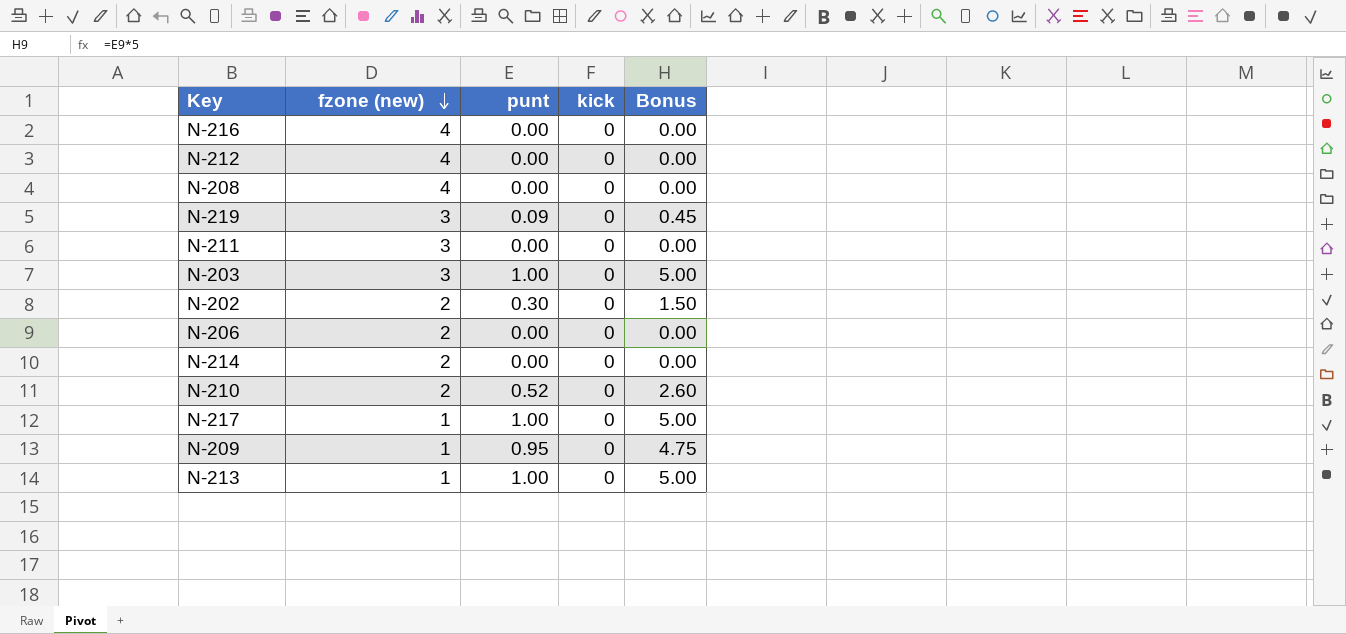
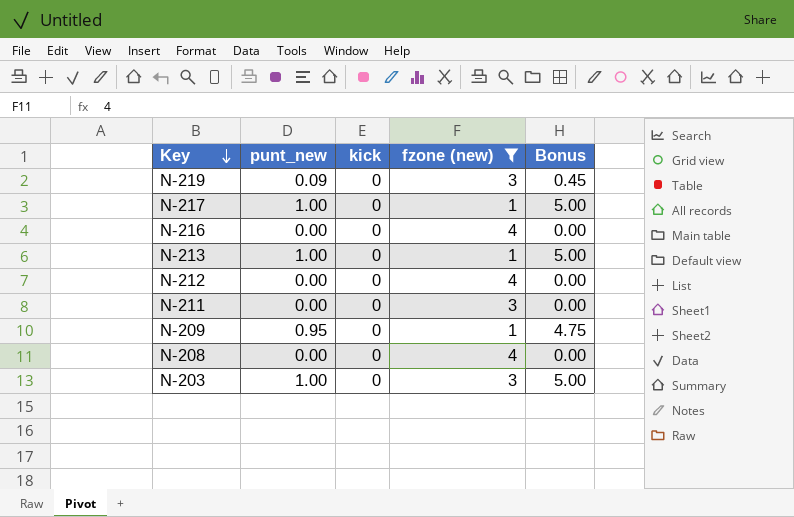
filter: none -> fzone (new) != 2
row order: fzone (new) descending -> Key descending
column name: punt -> punt_new
column fzone (new) | position: 2 -> 4

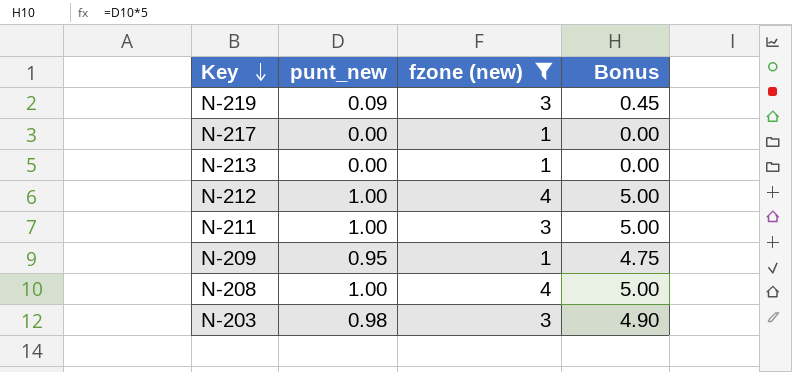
column kick | position: 3 -> none
row N-216: 0.00 | 0 | 4 | 0.00 -> none
N-217 | punt_new: 1.00 -> 0.00
N-217 | Bonus: 5.00 -> 0.00
N-213 | punt_new: 1.00 -> 0.00
N-213 | Bonus: 5.00 -> 0.00
N-212 | punt_new: 0.00 -> 1.00
N-212 | Bonus: 0.00 -> 5.00
N-211 | punt_new: 0.00 -> 1.00
N-211 | Bonus: 0.00 -> 5.00
N-208 | punt_new: 0.00 -> 1.00
N-208 | Bonus: 0.00 -> 5.00
N-203 | punt_new: 1.00 -> 0.98
N-203 | Bonus: 5.00 -> 4.90

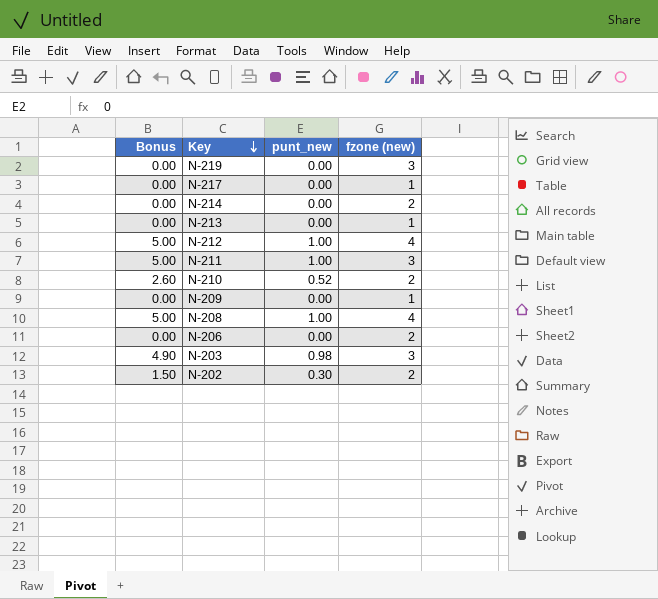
filter: fzone (new) != 2 -> none
column Bonus | position: 4 -> 1
N-219 | Bonus: 0.45 -> 0.00
N-219 | punt_new: 0.09 -> 0.00
N-209 | Bonus: 4.75 -> 0.00
N-209 | punt_new: 0.95 -> 0.00

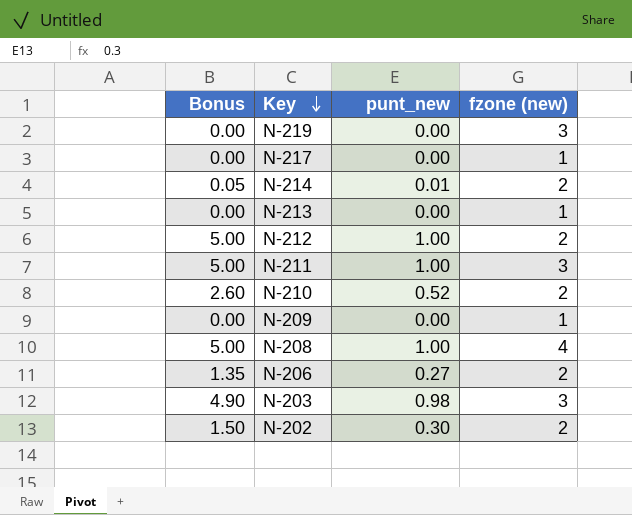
N-214 | Bonus: 0.00 -> 0.05
N-214 | punt_new: 0.00 -> 0.01
N-212 | fzone (new): 4 -> 2
N-206 | Bonus: 0.00 -> 1.35
N-206 | punt_new: 0.00 -> 0.27

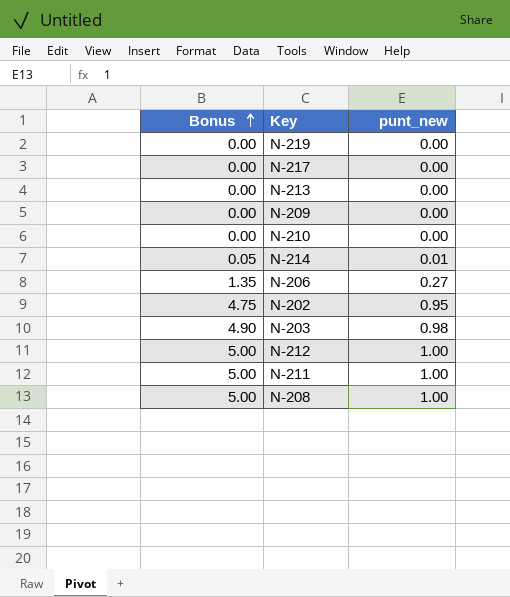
row order: Key descending -> Bonus ascending
column fzone (new) | position: 4 -> none
N-210 | Bonus: 2.60 -> 0.00
N-210 | punt_new: 0.52 -> 0.00
N-202 | Bonus: 1.50 -> 4.75
N-202 | punt_new: 0.30 -> 0.95

